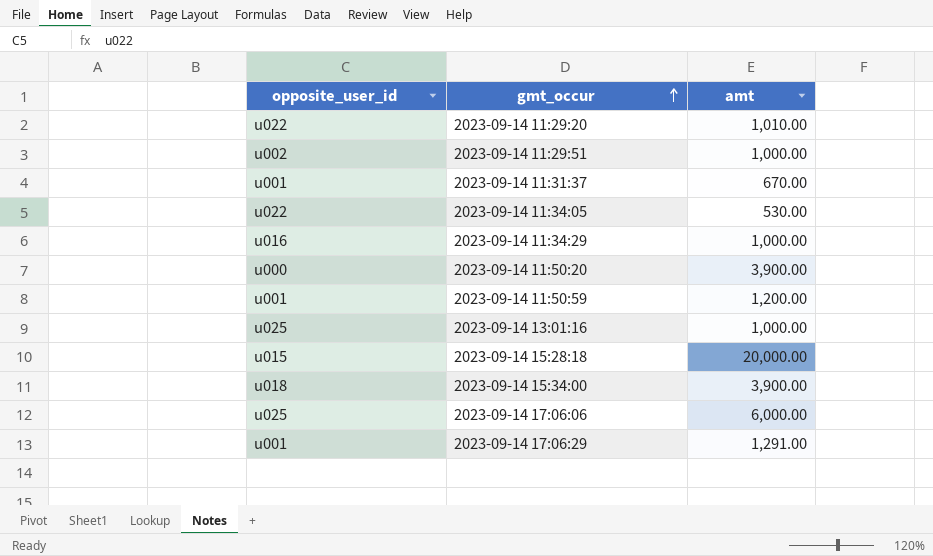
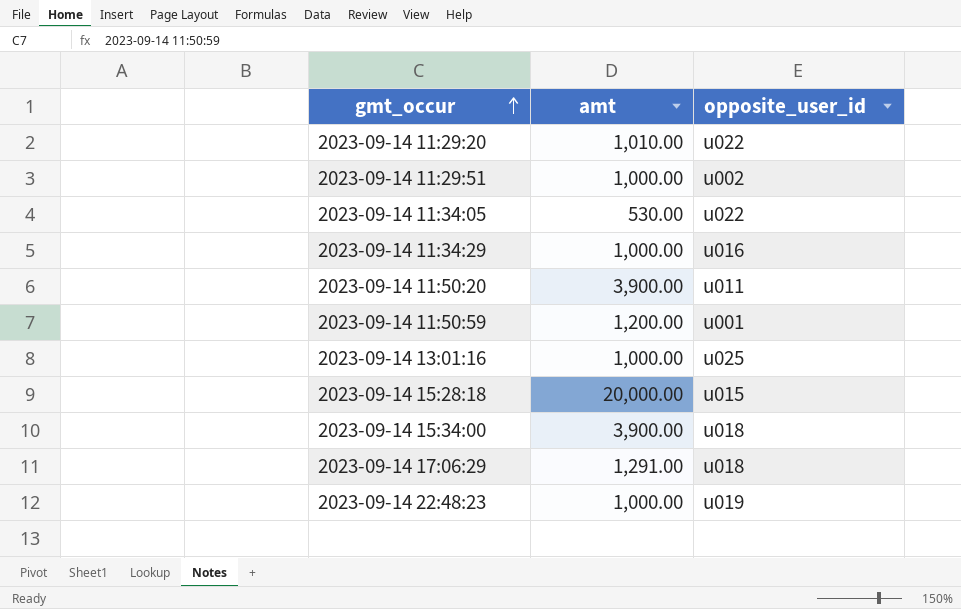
column opposite_user_id | position: 1 -> 3
row 2023-09-14 11:31:37: u001 | 670.00 -> none
row 2023-09-14 17:06:06: u025 | 6,000.00 -> none
2023-09-14 11:50:20 | opposite_user_id: u000 -> u011
2023-09-14 17:06:29 | opposite_user_id: u001 -> u018
row 2023-09-14 22:48:23: none -> 1,000.00 | u019

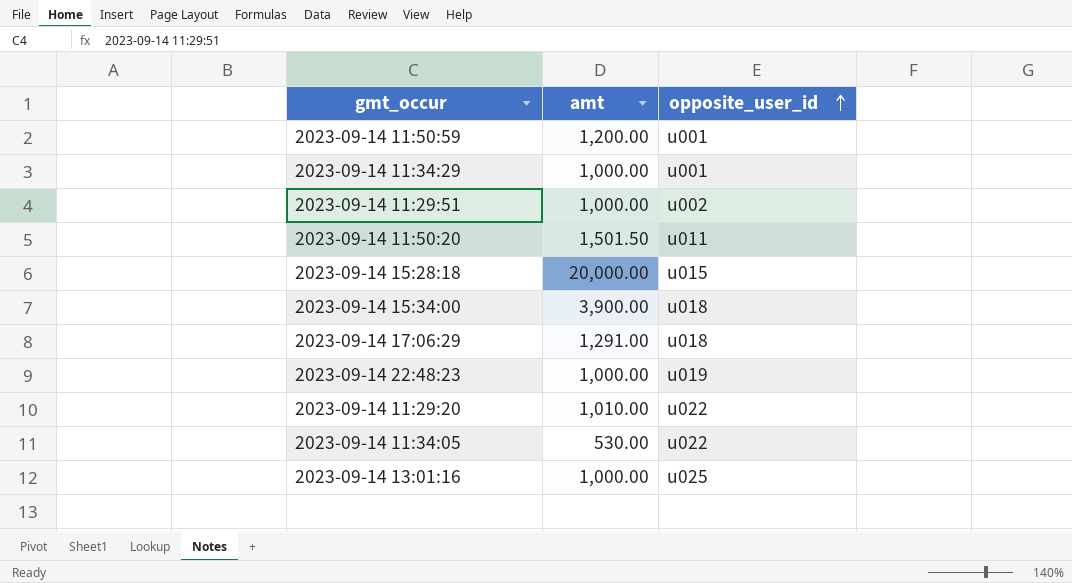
row order: gmt_occur ascending -> opposite_user_id ascending
2023-09-14 11:34:29 | opposite_user_id: u016 -> u001
2023-09-14 11:50:20 | amt: 3,900.00 -> 1,501.50

